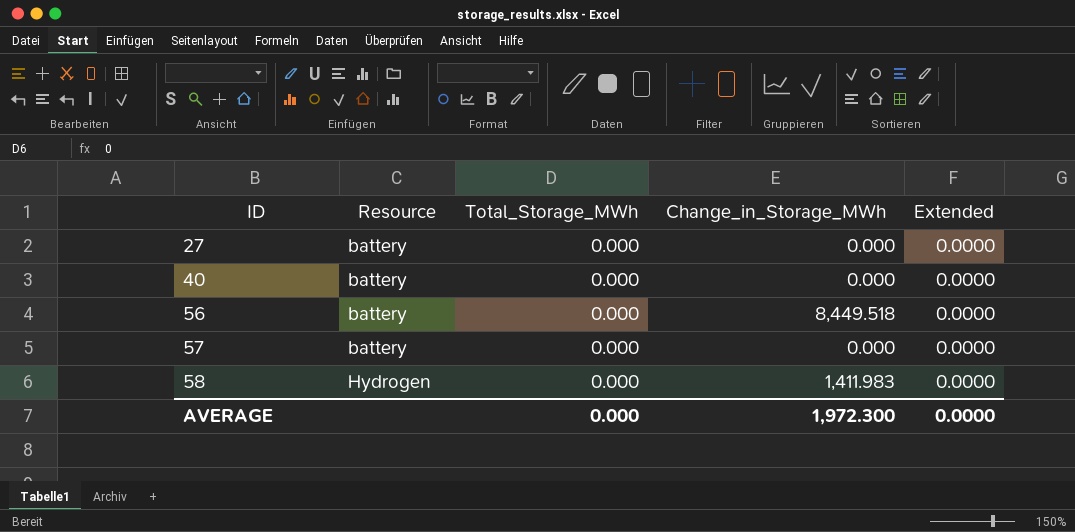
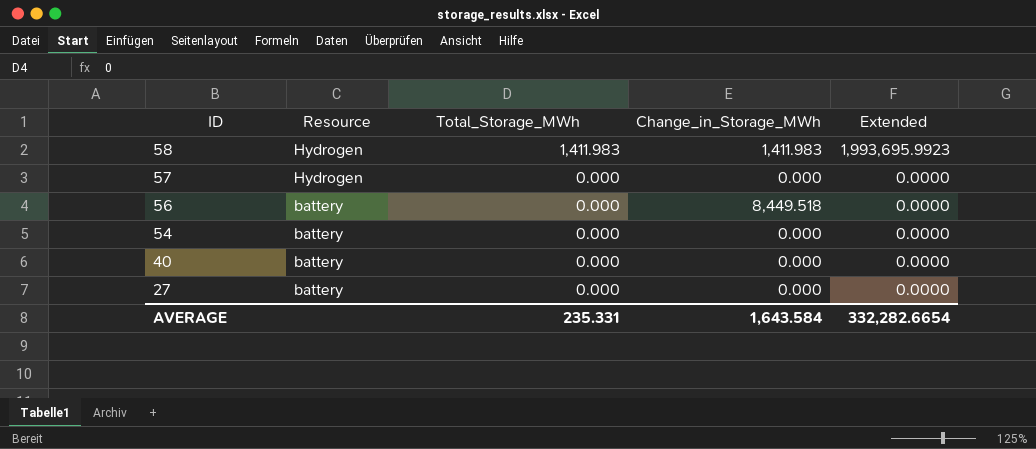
row order: ID ascending -> ID descending
58 | Total_Storage_MWh: 0.000 -> 1,411.983
58 | Extended: 0.0000 -> 1,993,695.9923
57 | Resource: battery -> Hydrogen
row 54: none -> battery | 0.000 | 0.000 | 0.0000
AVERAGE | Total_Storage_MWh: 0.000 -> 235.331
AVERAGE | Change_in_Storage_MWh: 1,972.300 -> 1,643.584
AVERAGE | Extended: 0.0000 -> 332,282.6654

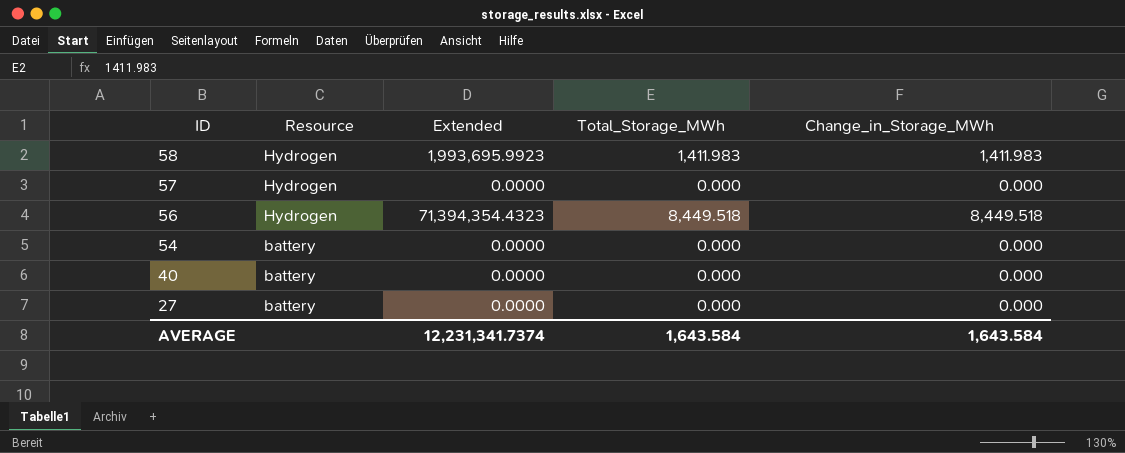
column Extended | position: 5 -> 3
56 | Resource: battery -> Hydrogen
56 | Extended: 0.0000 -> 71,394,354.4323
56 | Total_Storage_MWh: 0.000 -> 8,449.518
AVERAGE | Extended: 332,282.6654 -> 12,231,341.7374
AVERAGE | Total_Storage_MWh: 235.331 -> 1,643.584

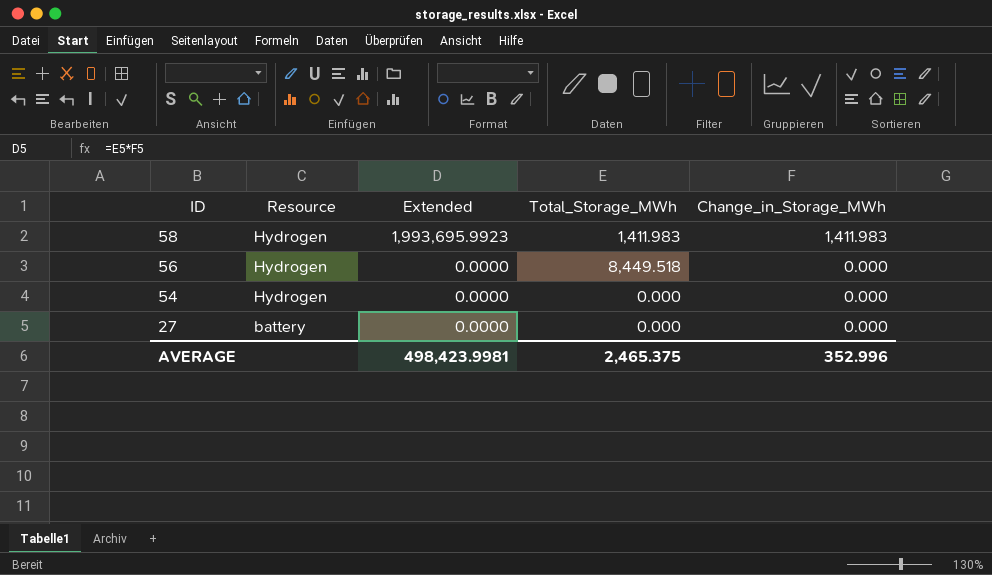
row 57: Hydrogen | 0.0000 | 0.000 | 0.000 -> none
row 40: battery | 0.0000 | 0.000 | 0.000 -> none
56 | Extended: 71,394,354.4323 -> 0.0000
56 | Change_in_Storage_MWh: 8,449.518 -> 0.000
54 | Resource: battery -> Hydrogen
AVERAGE | Extended: 12,231,341.7374 -> 498,423.9981
AVERAGE | Total_Storage_MWh: 1,643.584 -> 2,465.375
AVERAGE | Change_in_Storage_MWh: 1,643.584 -> 352.996

